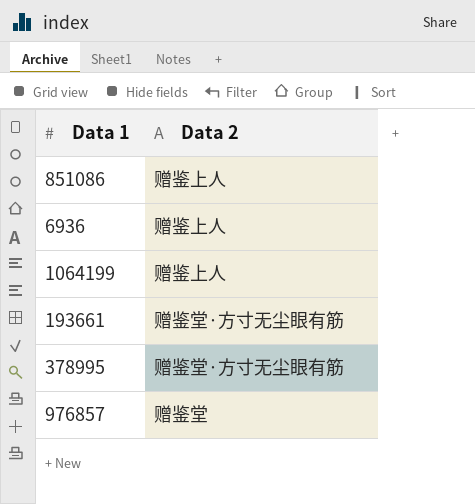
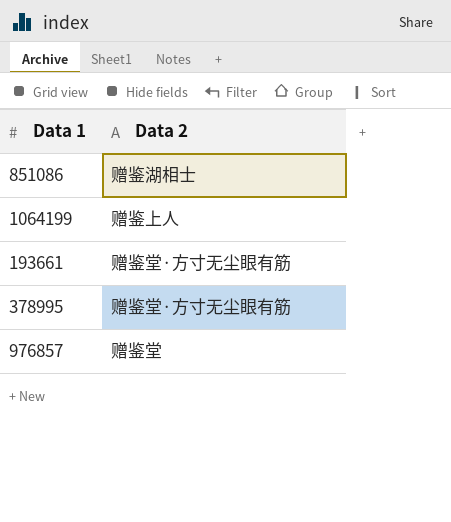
row 6936: 赠鉴上人 -> none
851086 | Data 2: 赠鉴上人 -> 赠鉴湖相士

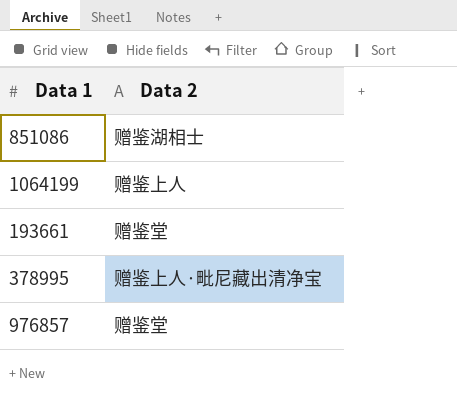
193661 | Data 2: 赠鉴堂·方寸无尘眼有筋 -> 赠鉴堂
378995 | Data 2: 赠鉴堂·方寸无尘眼有筋 -> 赠鉴上人·毗尼藏出清净宝

